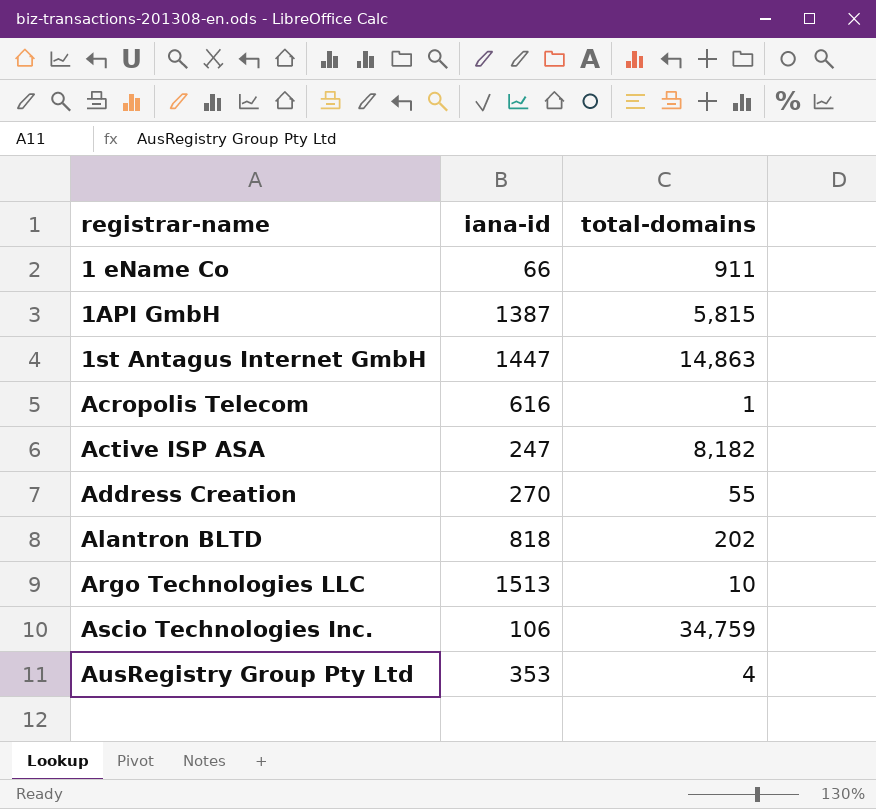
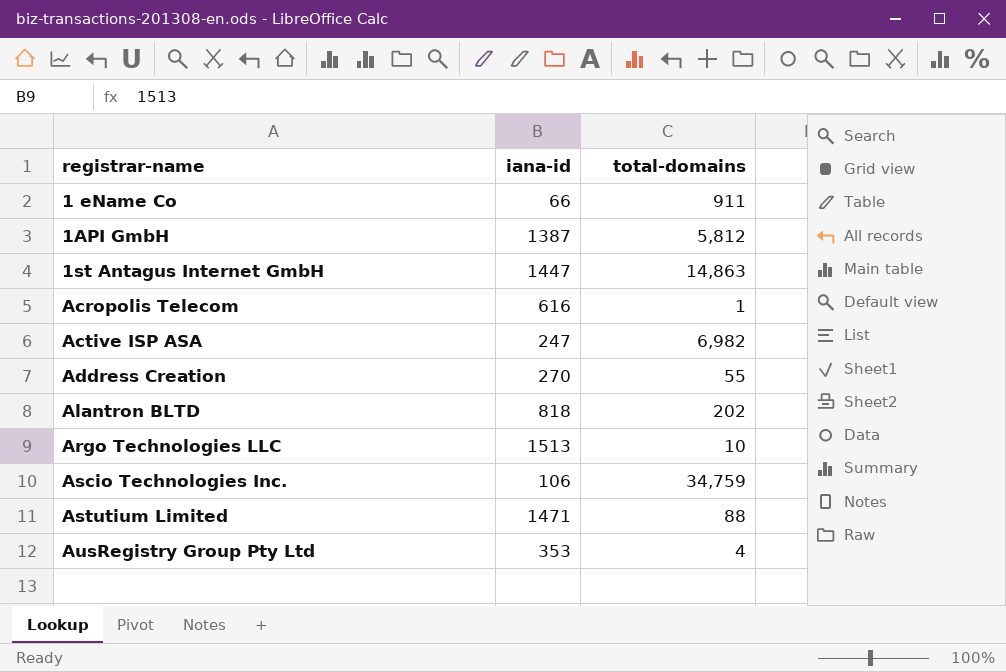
1API GmbH | total-domains: 5,815 -> 5,812
Active ISP ASA | total-domains: 8,182 -> 6,982
row Astutium Limited: none -> 1471 | 88

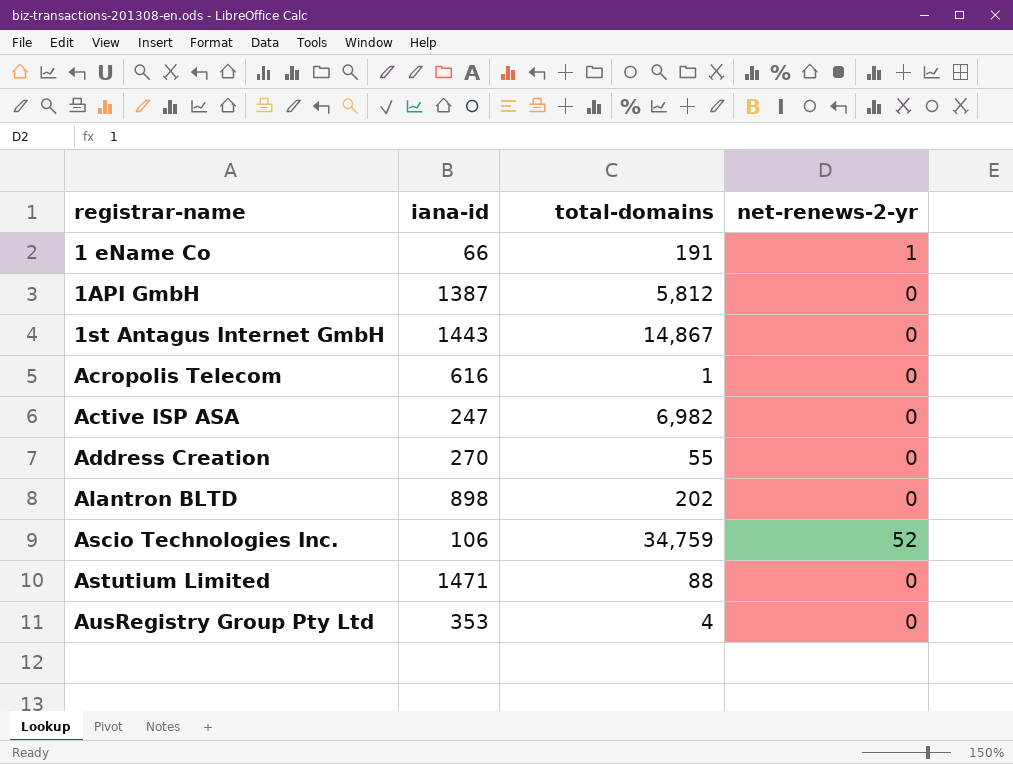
column net-renews-2-yr | position: none -> 4
row Argo Technologies LLC: 1513 | 10 -> none
1 eName Co | total-domains: 911 -> 191
1st Antagus Internet GmbH | iana-id: 1447 -> 1443
1st Antagus Internet GmbH | total-domains: 14,863 -> 14,867
Alantron BLTD | iana-id: 818 -> 898

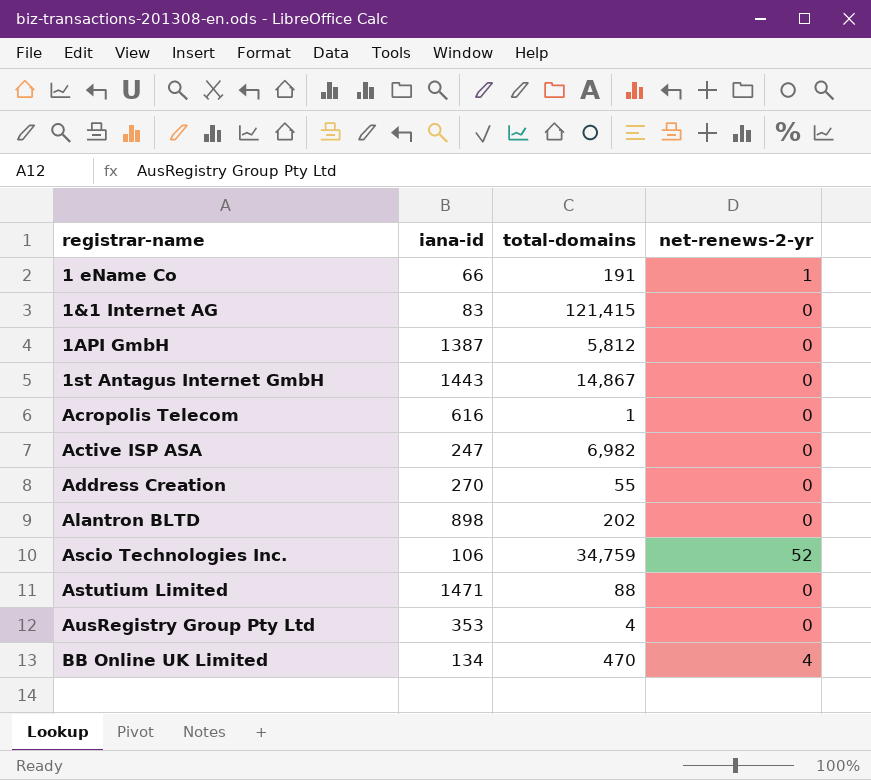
row 1&1 Internet AG: none -> 83 | 121,415 | 0
row BB Online UK Limited: none -> 134 | 470 | 4

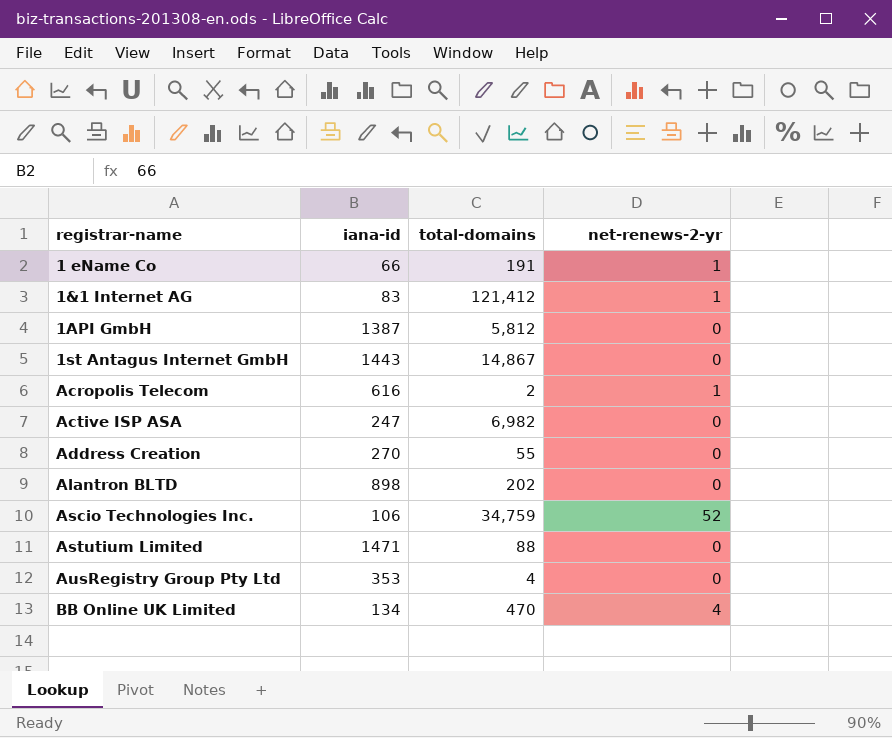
1&1 Internet AG | total-domains: 121,415 -> 121,412
1&1 Internet AG | net-renews-2-yr: 0 -> 1
Acropolis Telecom | total-domains: 1 -> 2
Acropolis Telecom | net-renews-2-yr: 0 -> 1

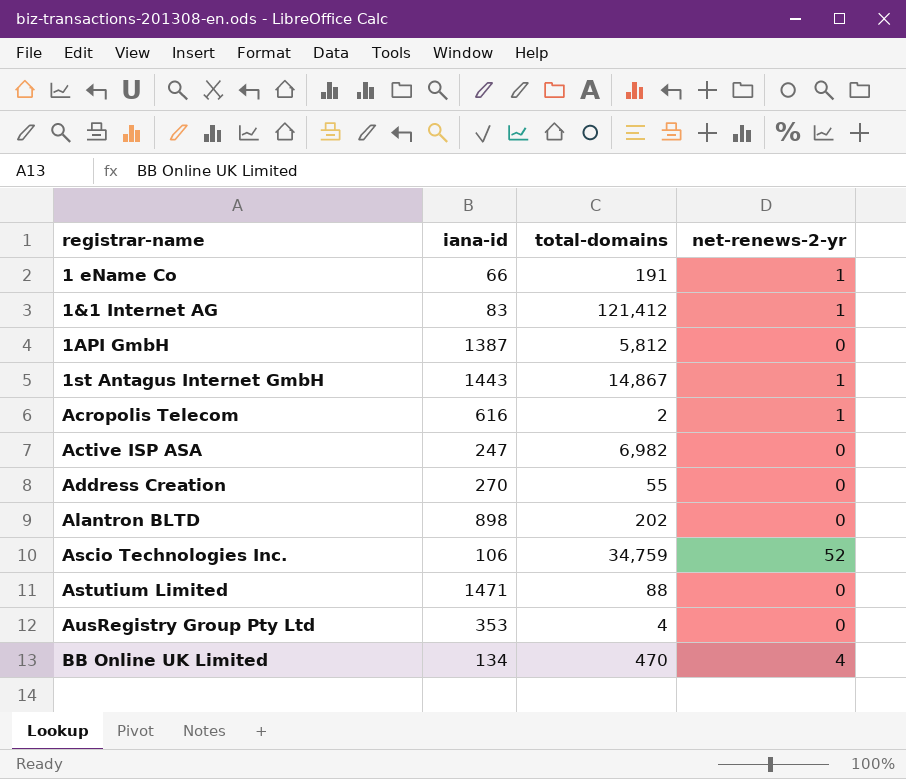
1st Antagus Internet GmbH | net-renews-2-yr: 0 -> 1

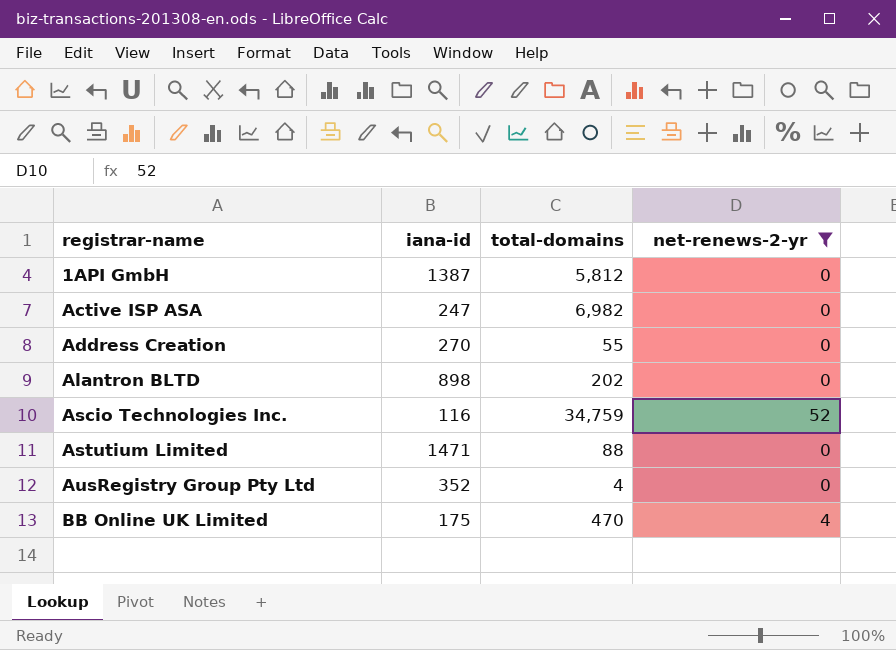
filter: none -> net-renews-2-yr != 1
Ascio Technologies Inc. | iana-id: 106 -> 116
AusRegistry Group Pty Ltd | iana-id: 353 -> 352
BB Online UK Limited | iana-id: 134 -> 175

